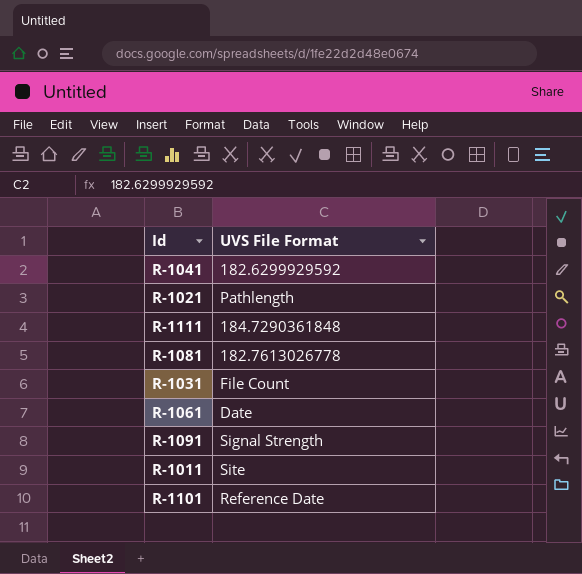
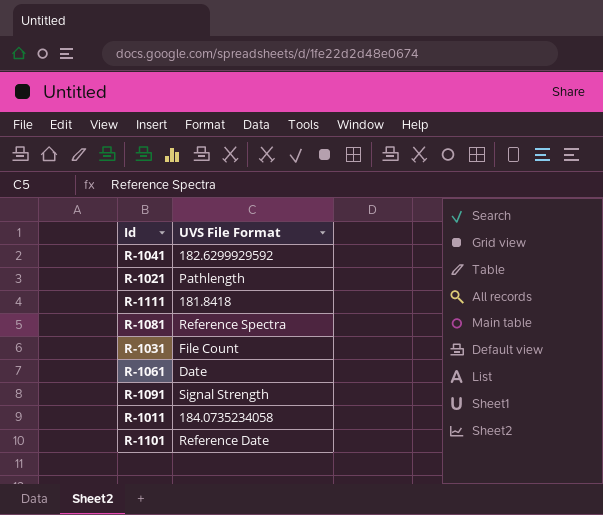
R-1111 | UVS File Format: 184.7290361848 -> 181.8418
R-1081 | UVS File Format: 182.7613026778 -> Reference Spectra
R-1011 | UVS File Format: Site -> 184.0735234058

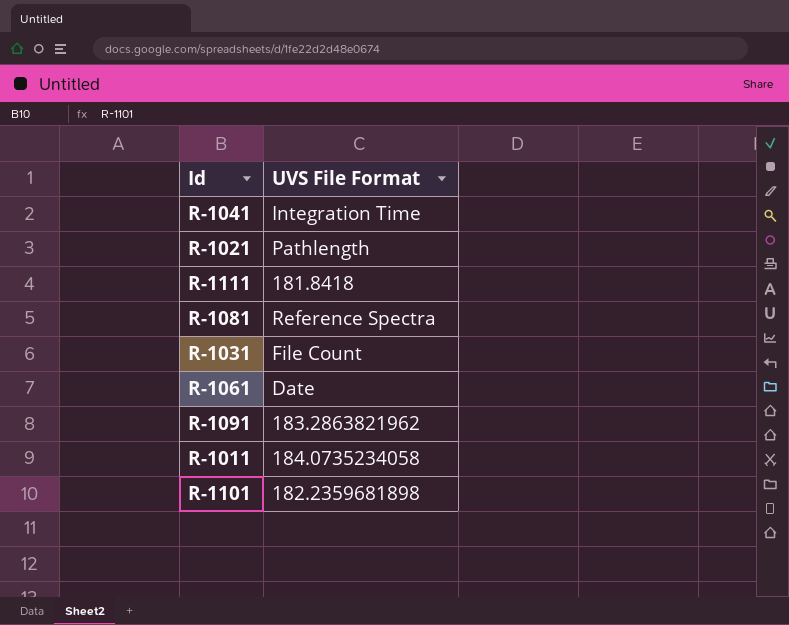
R-1041 | UVS File Format: 182.6299929592 -> Integration Time
R-1091 | UVS File Format: Signal Strength -> 183.2863821962
R-1101 | UVS File Format: Reference Date -> 182.2359681898

